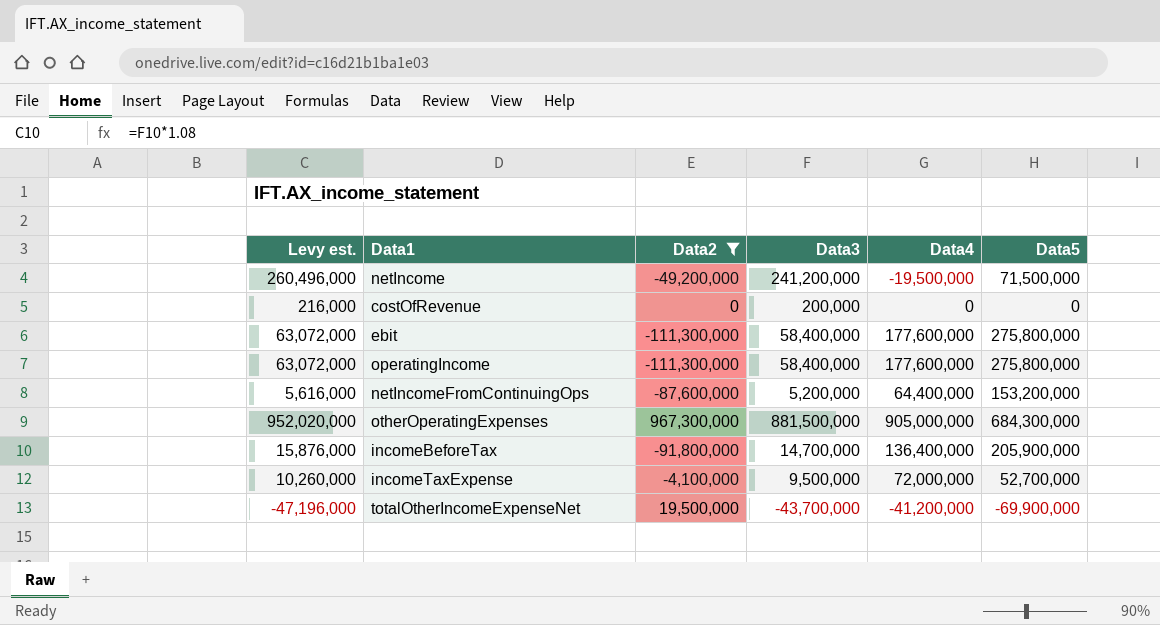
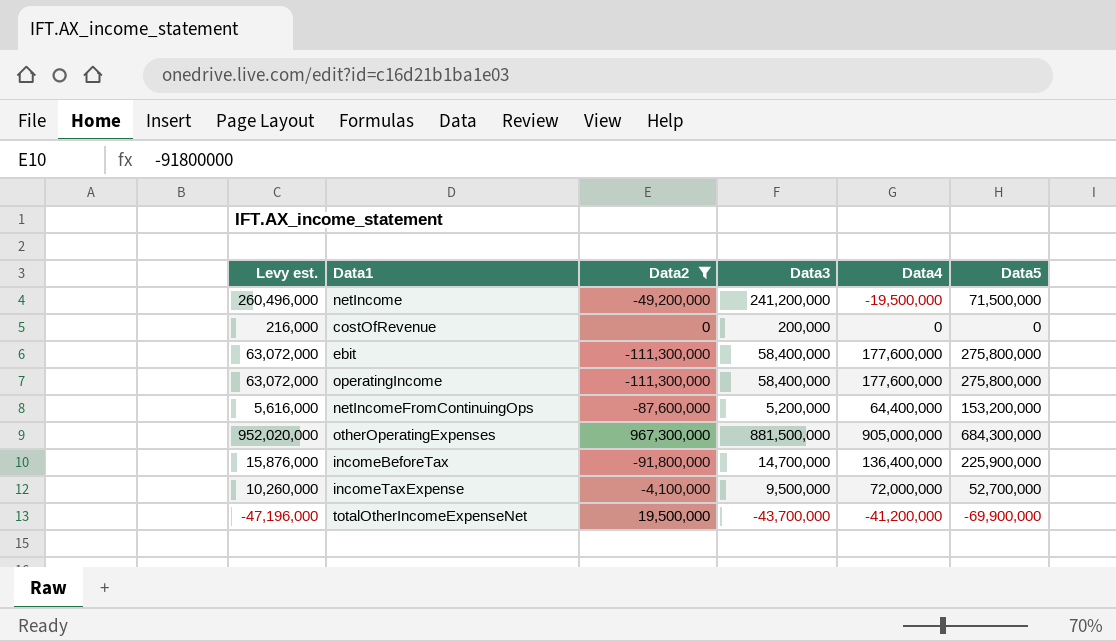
incomeBeforeTax | Data5: 205,900,000 -> 225,900,000

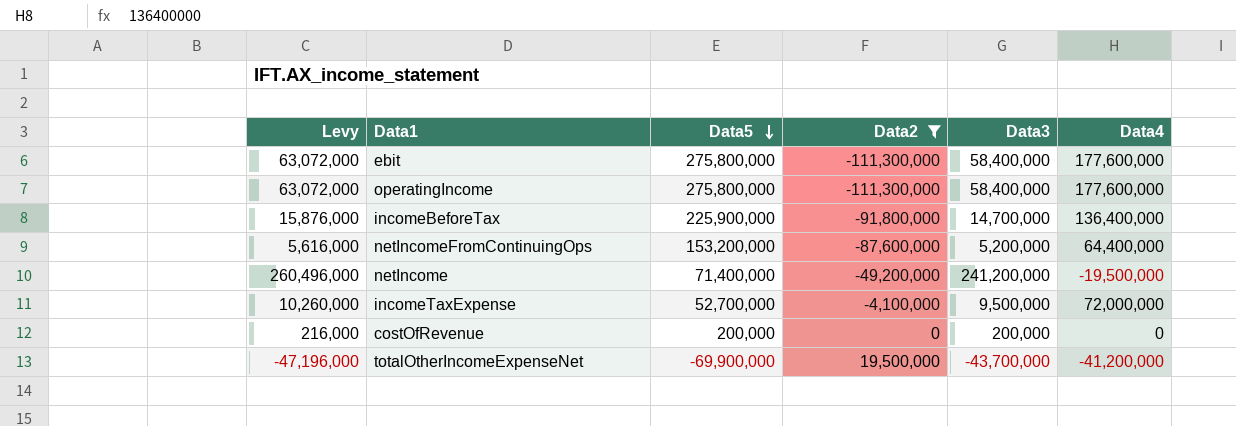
row order: none -> Data5 descending
column name: Levy est. -> Levy
column Data5 | position: 6 -> 3
row otherOperatingExpenses: 952,020,000 | 967,300,000 | 881,500,000 | 905,000,000 | 684,300,000 -> none
netIncome | Data5: 71,500,000 -> 71,400,000
costOfRevenue | Data5: 0 -> 200,000

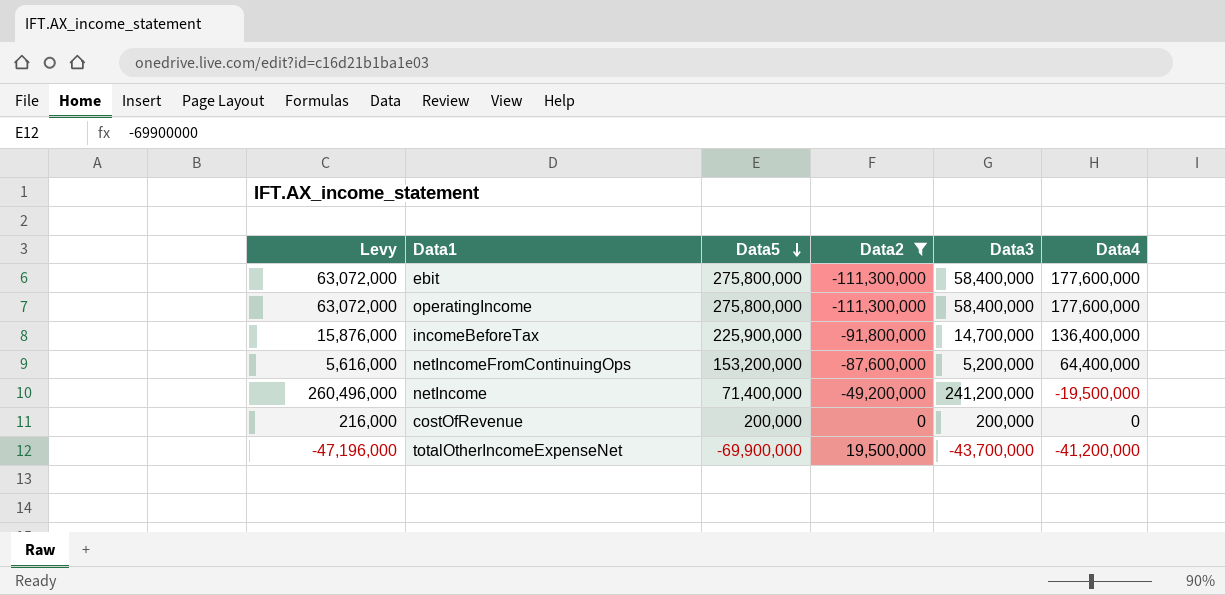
row incomeTaxExpense: 10,260,000 | 52,700,000 | -4,100,000 | 9,500,000 | 72,000,000 -> none

